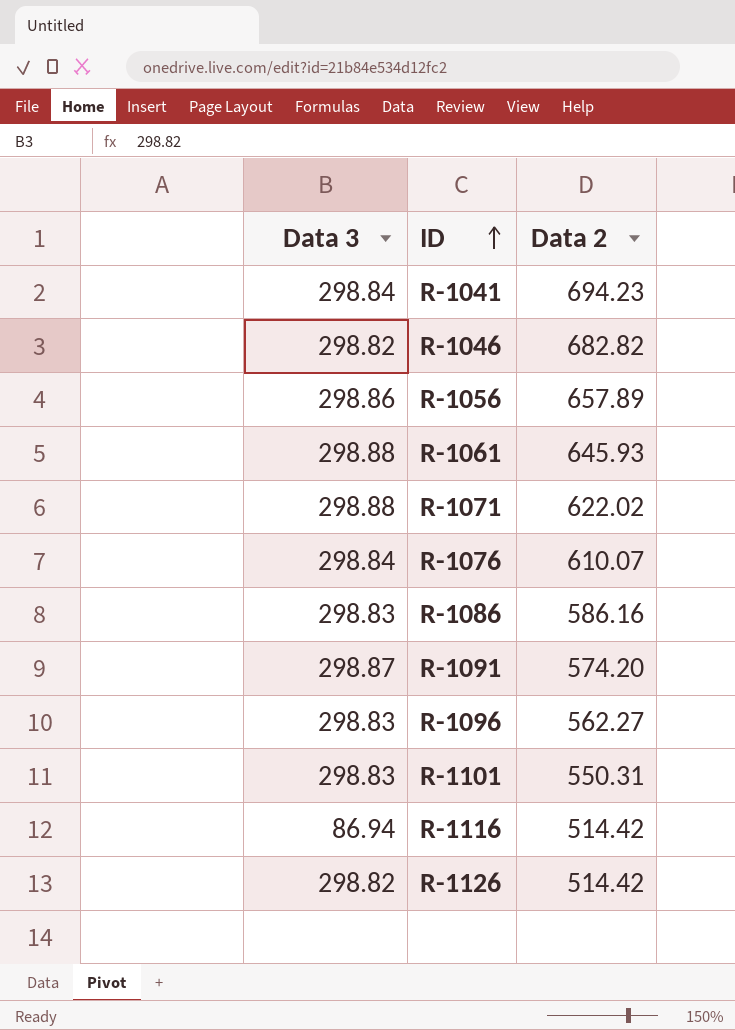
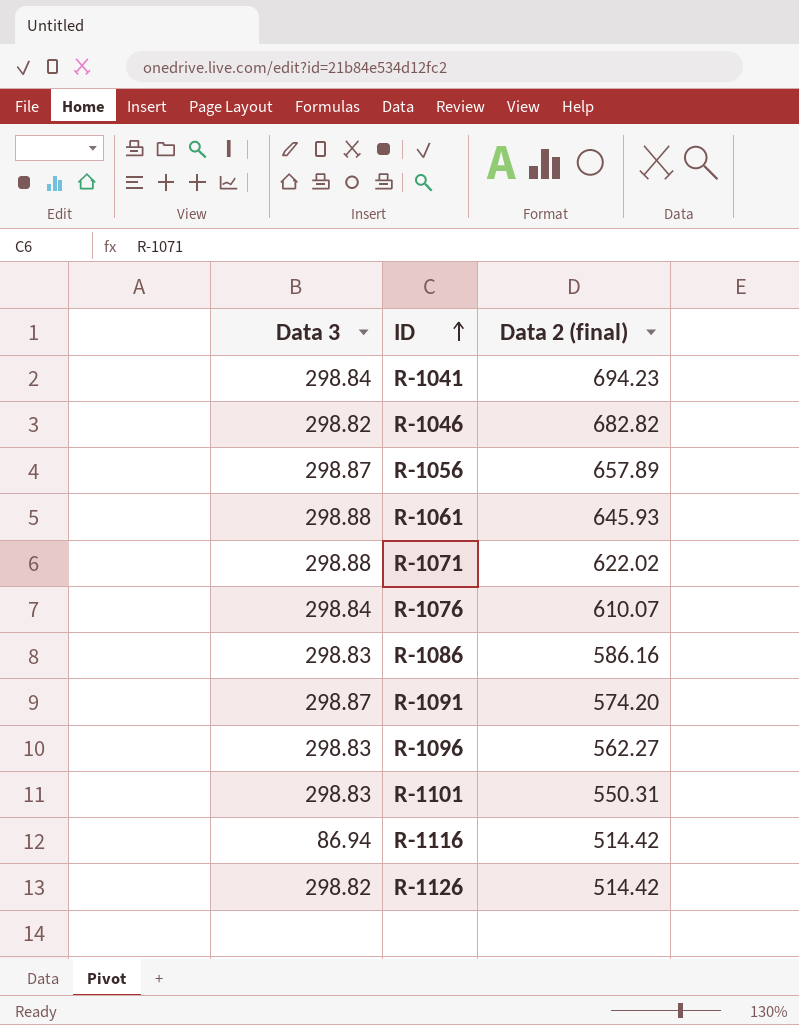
column name: Data 2 -> Data 2 (final)
R-1056 | Data 3: 298.86 -> 298.87

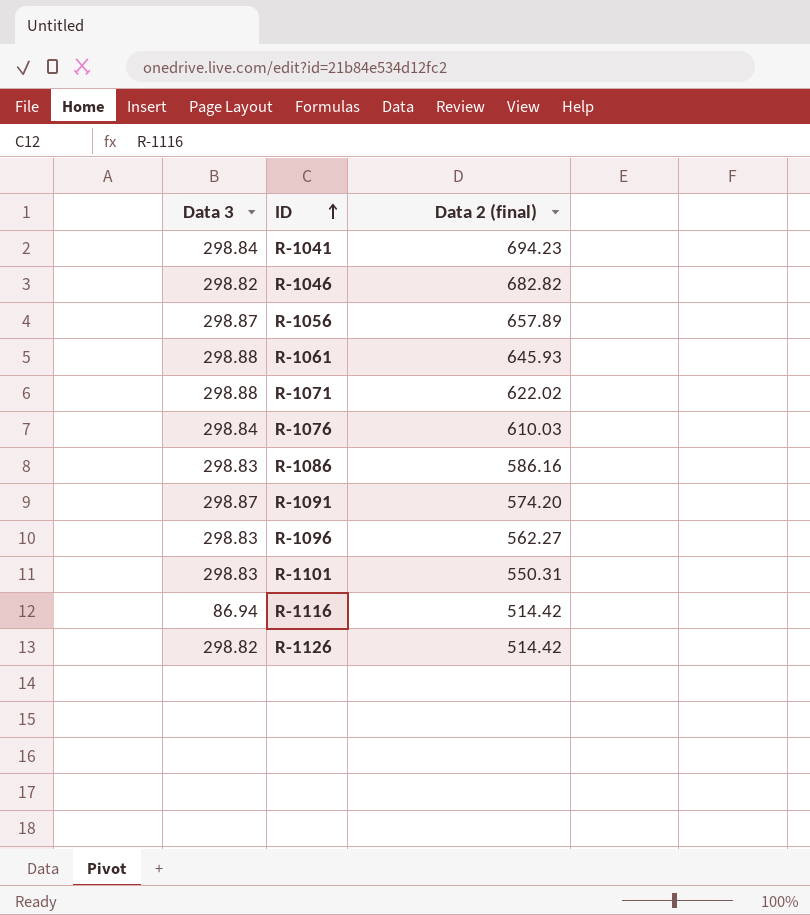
R-1076 | Data 2 (final): 610.07 -> 610.03

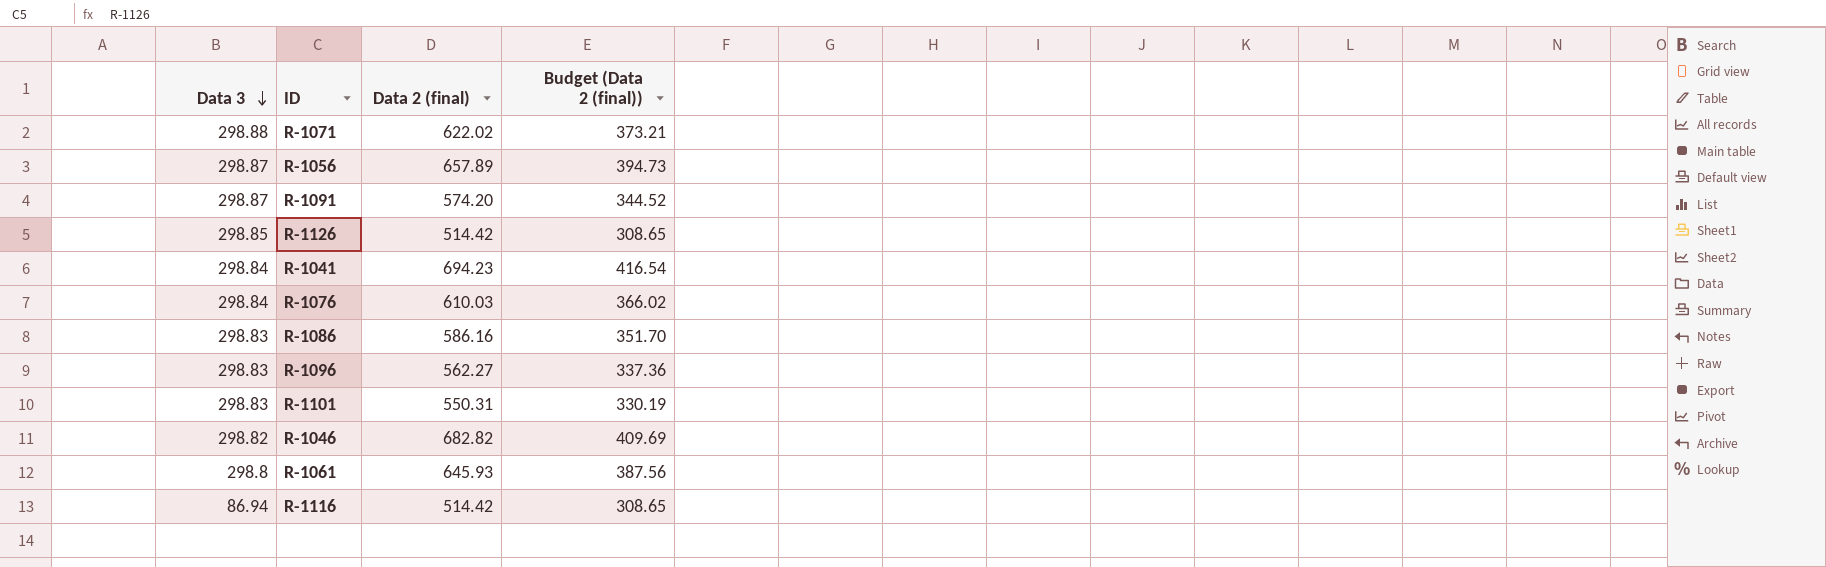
row order: ID ascending -> Data 3 descending
column Budget (Data 2 (final)) | formula: none -> [Data 2 (final)] * 0.6
R-1126 | Data 3: 298.82 -> 298.85
R-1061 | Data 3: 298.88 -> 298.8

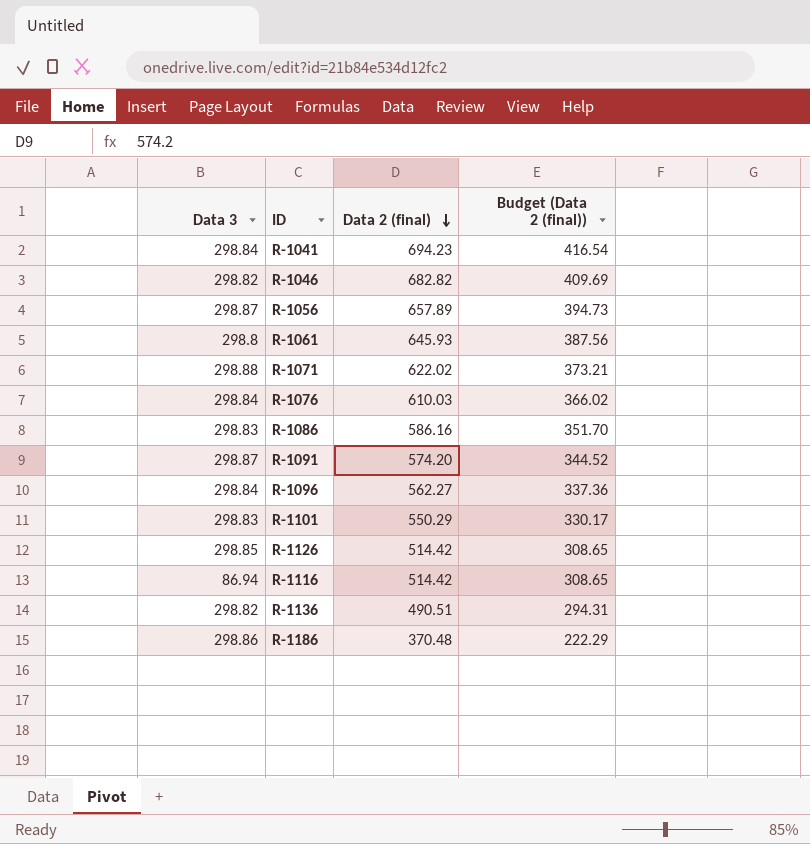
row order: Data 3 descending -> Data 2 (final) descending
R-1096 | Data 3: 298.83 -> 298.84
R-1101 | Data 2 (final): 550.31 -> 550.29
R-1101 | Budget (Data 2 (final)): 330.19 -> 330.17
row R-1136: none -> 298.82 | 490.51 | 294.31
row R-1186: none -> 298.86 | 370.48 | 222.29

